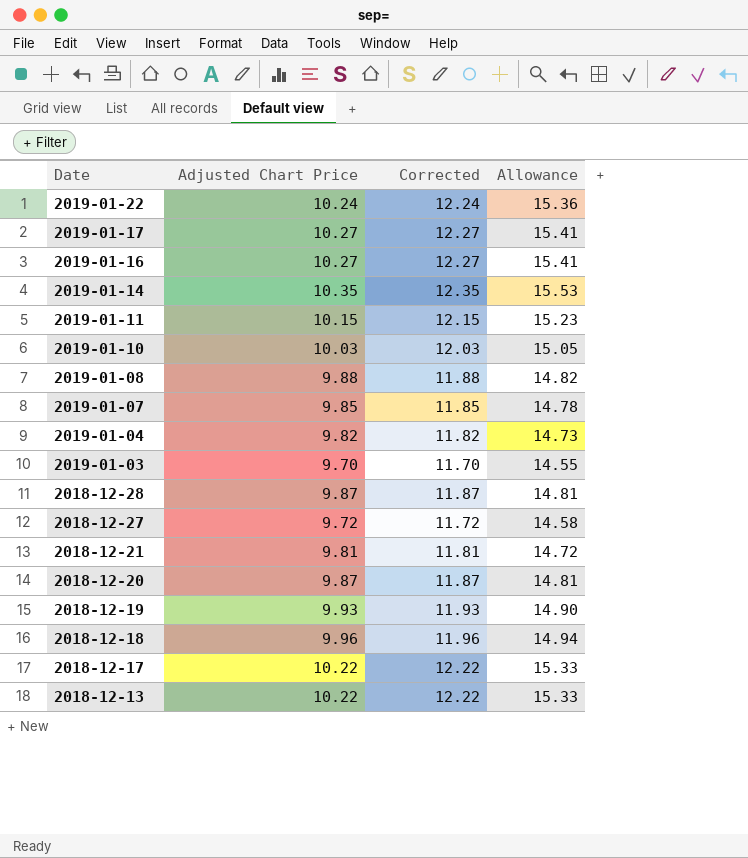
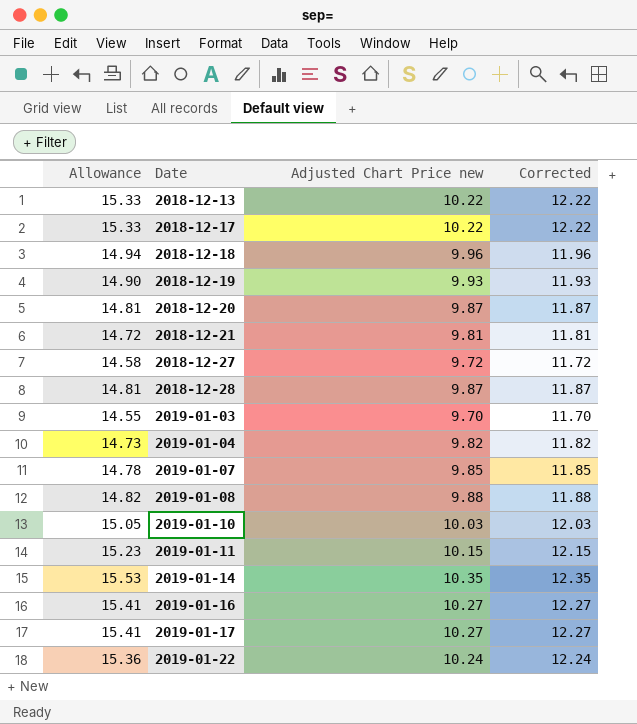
row order: Date descending -> Date ascending
column Allowance | position: 4 -> 1
column name: Adjusted Chart Price -> Adjusted Chart Price new

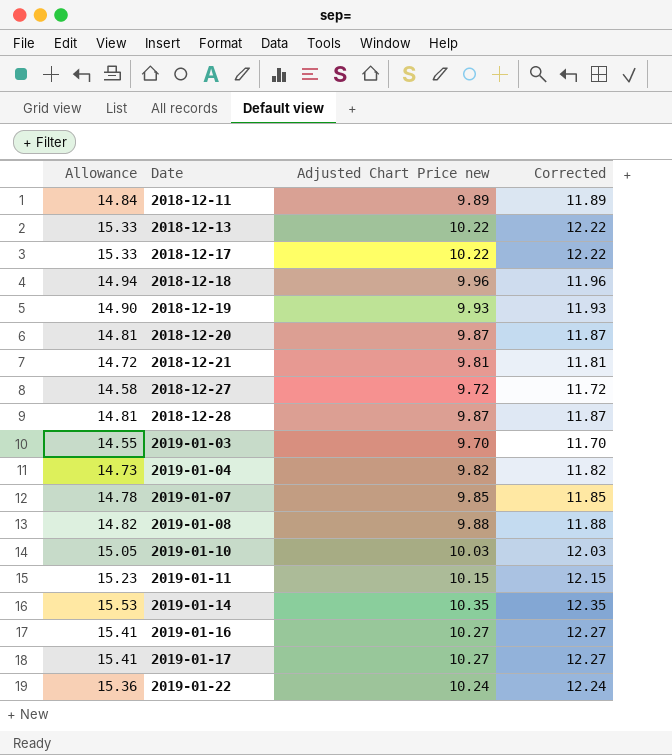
row 2018-12-11: none -> 14.84 | 9.89 | 11.89

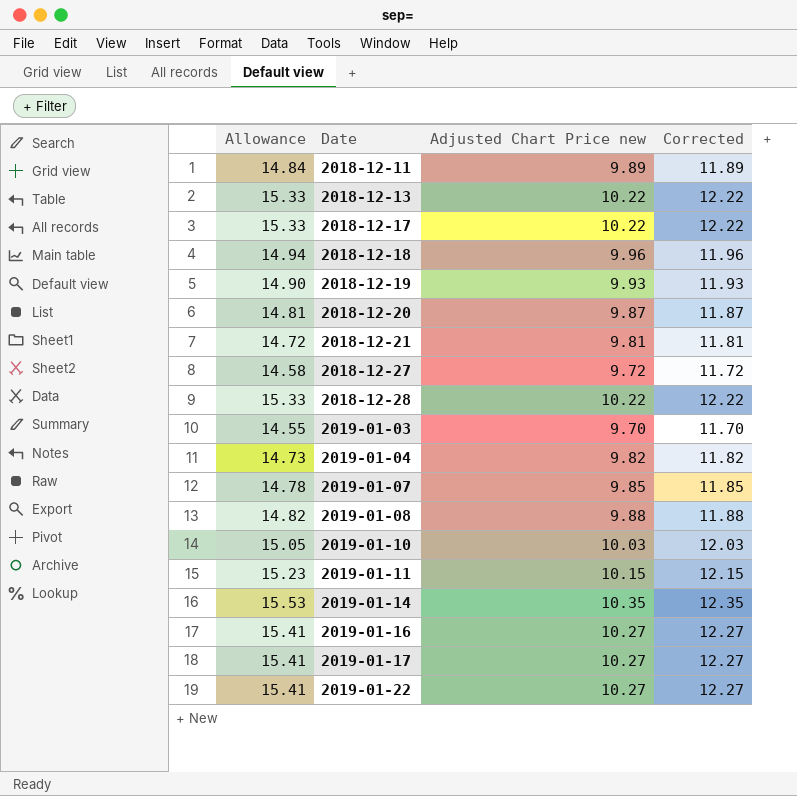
2018-12-28 | Allowance: 14.81 -> 15.33
2018-12-28 | Adjusted Chart Price new: 9.87 -> 10.22
2018-12-28 | Corrected: 11.87 -> 12.22
2019-01-22 | Allowance: 15.36 -> 15.41
2019-01-22 | Adjusted Chart Price new: 10.24 -> 10.27
2019-01-22 | Corrected: 12.24 -> 12.27

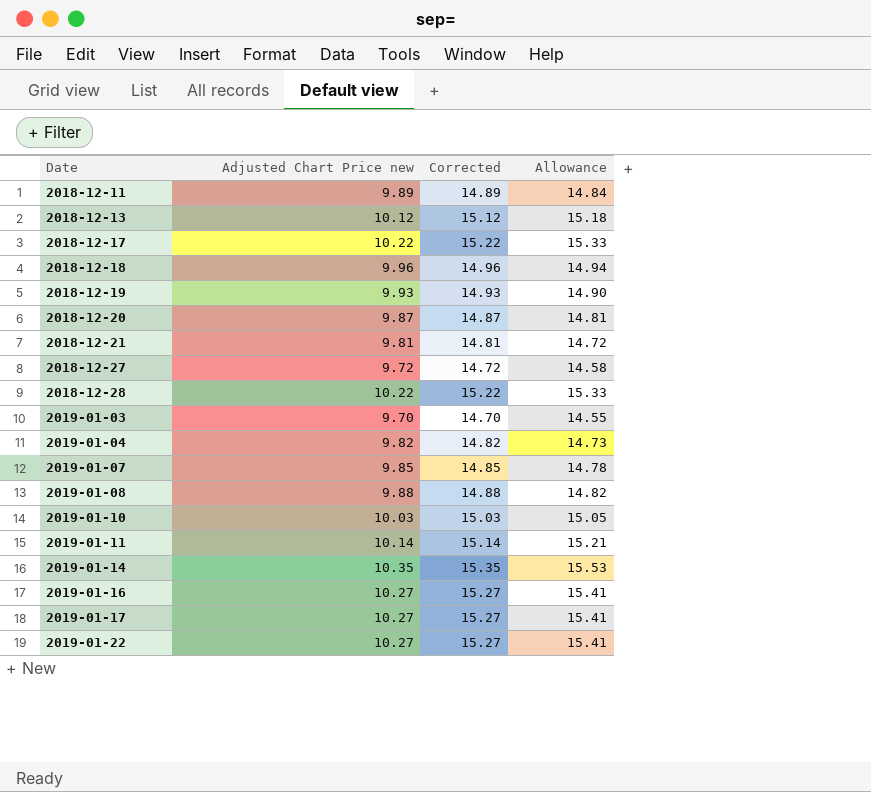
column Corrected | formula: [Adjusted Chart Price new] + 2 -> [Adjusted Chart Price new] + 5
column Allowance | position: 1 -> 4
2018-12-13 | Adjusted Chart Price new: 10.22 -> 10.12
2018-12-13 | Allowance: 15.33 -> 15.18
2019-01-11 | Adjusted Chart Price new: 10.15 -> 10.14
2019-01-11 | Allowance: 15.23 -> 15.21

